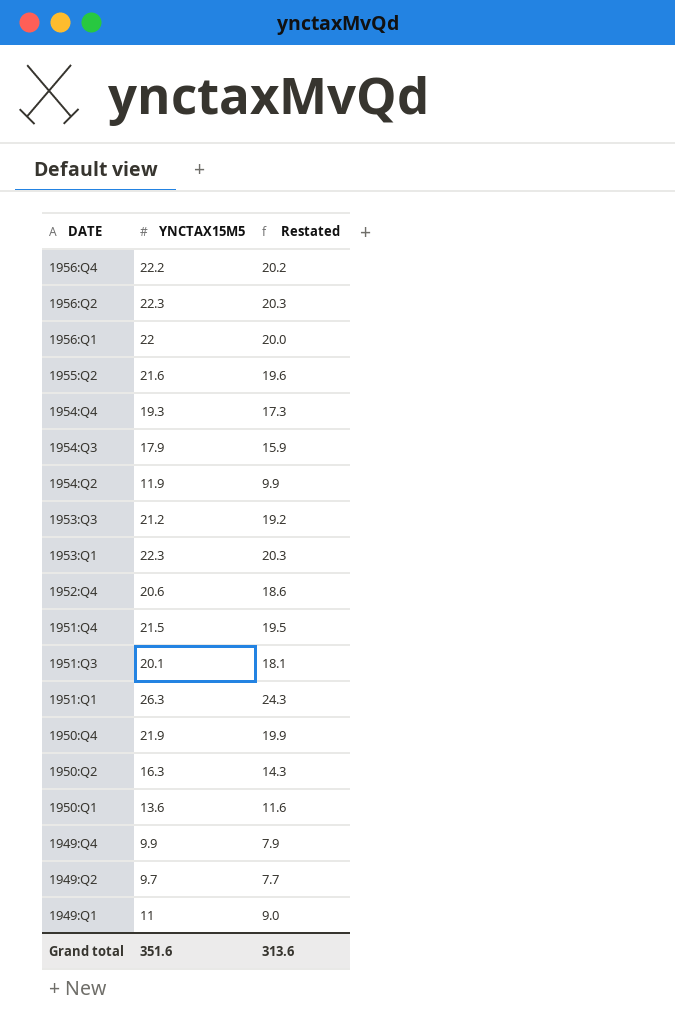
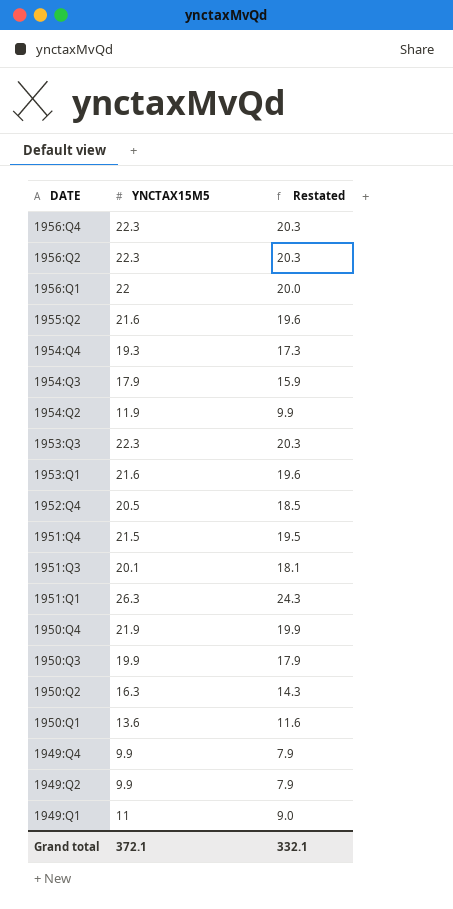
1956:Q4 | YNCTAX15M5: 22.2 -> 22.3
1956:Q4 | Restated: 20.2 -> 20.3
1953:Q3 | YNCTAX15M5: 21.2 -> 22.3
1953:Q3 | Restated: 19.2 -> 20.3
1953:Q1 | YNCTAX15M5: 22.3 -> 21.6
1953:Q1 | Restated: 20.3 -> 19.6
1952:Q4 | YNCTAX15M5: 20.6 -> 20.5
1952:Q4 | Restated: 18.6 -> 18.5
row 1950:Q3: none -> 19.9 | 17.9
1949:Q2 | YNCTAX15M5: 9.7 -> 9.9
1949:Q2 | Restated: 7.7 -> 7.9
Grand total | YNCTAX15M5: 351.6 -> 372.1
Grand total | Restated: 313.6 -> 332.1

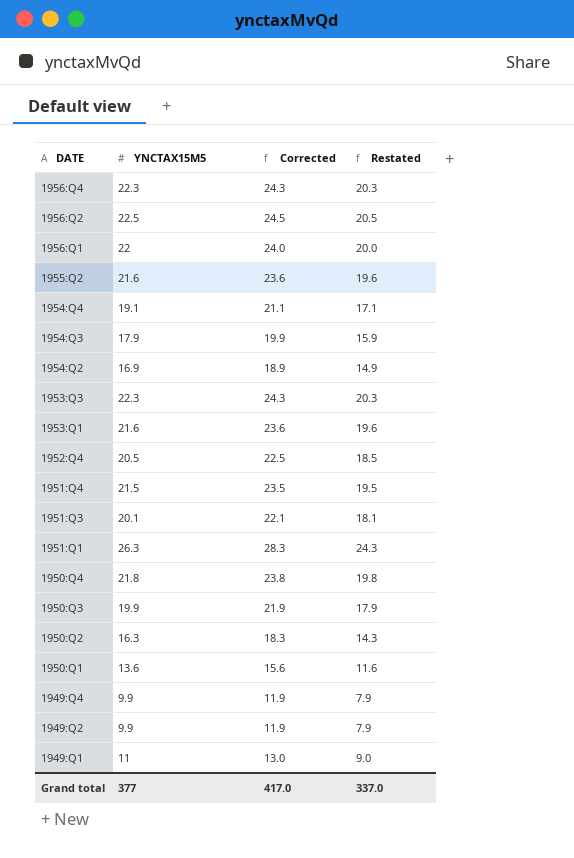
column Corrected | formula: none -> [YNCTAX15M5] + 2
1956:Q2 | YNCTAX15M5: 22.3 -> 22.5
1956:Q2 | Restated: 20.3 -> 20.5
1954:Q4 | YNCTAX15M5: 19.3 -> 19.1
1954:Q4 | Restated: 17.3 -> 17.1
1954:Q2 | YNCTAX15M5: 11.9 -> 16.9
1954:Q2 | Restated: 9.9 -> 14.9
1950:Q4 | YNCTAX15M5: 21.9 -> 21.8
1950:Q4 | Restated: 19.9 -> 19.8
Grand total | YNCTAX15M5: 372.1 -> 377
Grand total | Restated: 332.1 -> 337.0

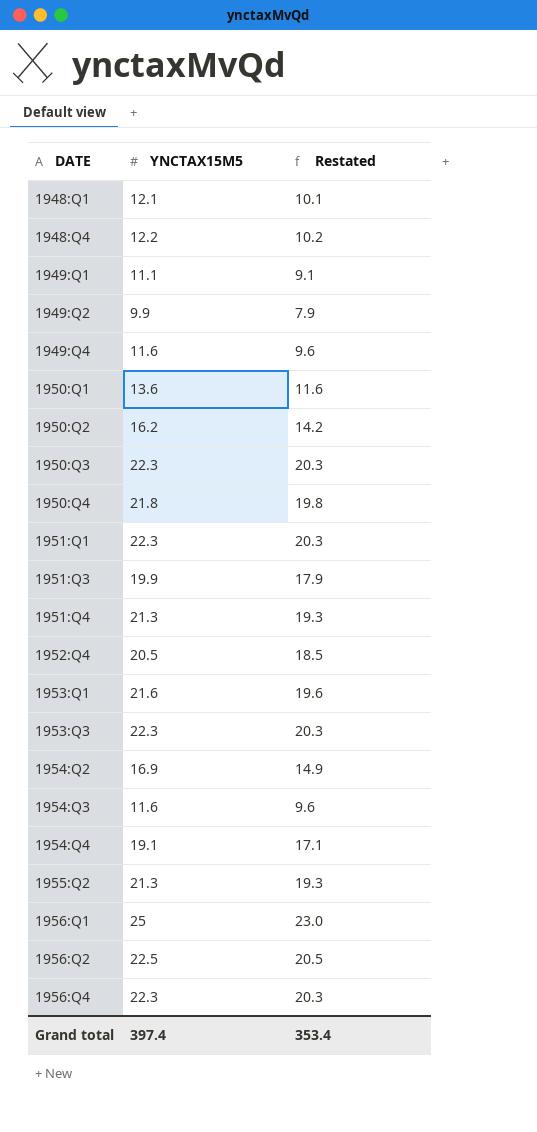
row order: DATE descending -> DATE ascending
column Corrected | formula: [YNCTAX15M5] + 2 -> none
row 1948:Q1: none -> 12.1 | 10.1
row 1948:Q4: none -> 12.2 | 10.2
1949:Q1 | YNCTAX15M5: 11 -> 11.1
1949:Q1 | Restated: 9.0 -> 9.1
1949:Q4 | YNCTAX15M5: 9.9 -> 11.6
1949:Q4 | Restated: 7.9 -> 9.6
1950:Q2 | YNCTAX15M5: 16.3 -> 16.2
1950:Q2 | Restated: 14.3 -> 14.2
1950:Q3 | YNCTAX15M5: 19.9 -> 22.3
1950:Q3 | Restated: 17.9 -> 20.3
1951:Q1 | YNCTAX15M5: 26.3 -> 22.3
1951:Q1 | Restated: 24.3 -> 20.3
1951:Q3 | YNCTAX15M5: 20.1 -> 19.9
1951:Q3 | Restated: 18.1 -> 17.9
1951:Q4 | YNCTAX15M5: 21.5 -> 21.3
1951:Q4 | Restated: 19.5 -> 19.3
1954:Q3 | YNCTAX15M5: 17.9 -> 11.6
1954:Q3 | Restated: 15.9 -> 9.6
1955:Q2 | YNCTAX15M5: 21.6 -> 21.3
1955:Q2 | Restated: 19.6 -> 19.3
1956:Q1 | YNCTAX15M5: 22 -> 25
1956:Q1 | Restated: 20.0 -> 23.0
Grand total | YNCTAX15M5: 377 -> 397.4
Grand total | Restated: 337.0 -> 353.4

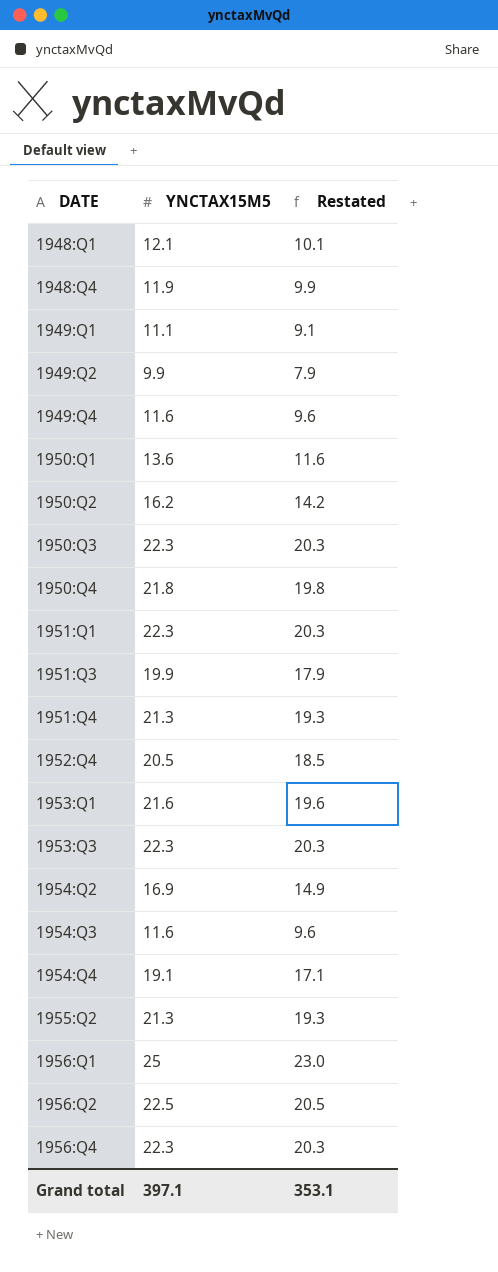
1948:Q4 | YNCTAX15M5: 12.2 -> 11.9
1948:Q4 | Restated: 10.2 -> 9.9
Grand total | YNCTAX15M5: 397.4 -> 397.1
Grand total | Restated: 353.4 -> 353.1

